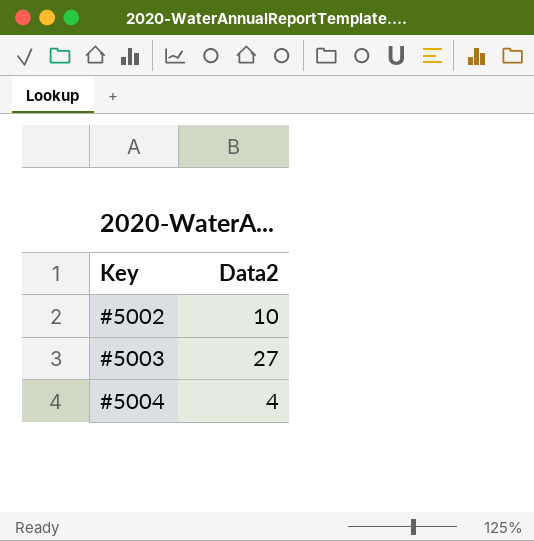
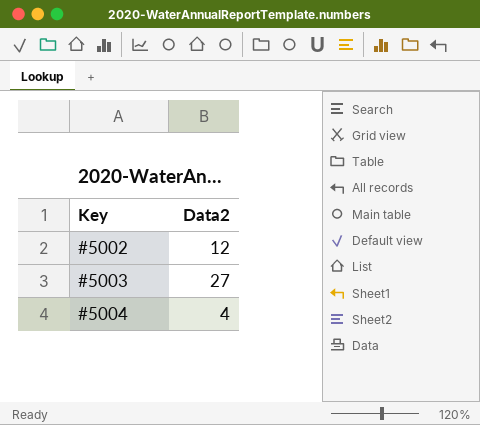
#5002 | Data2: 10 -> 12

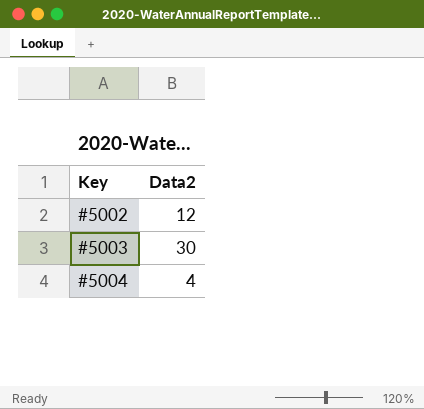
#5003 | Data2: 27 -> 30

